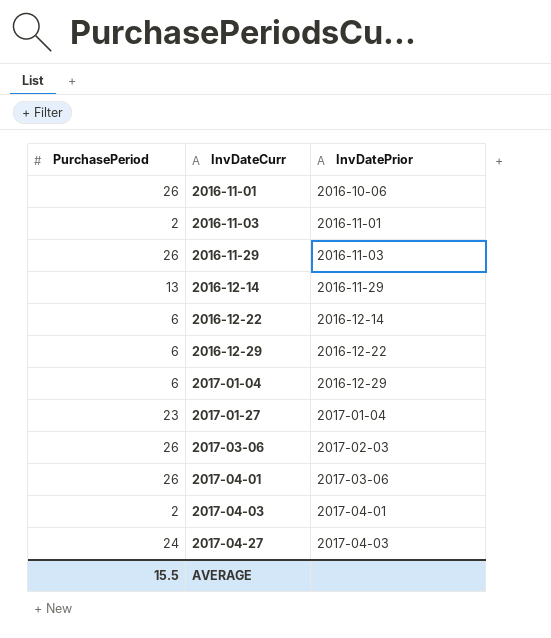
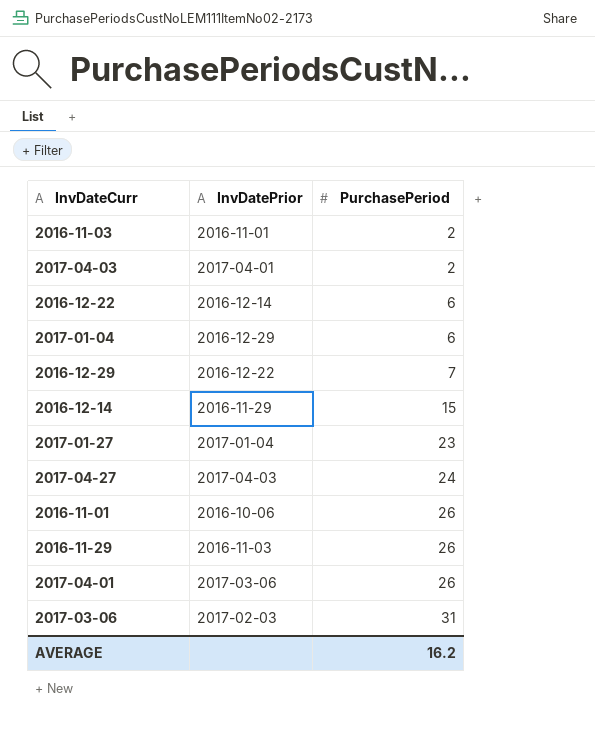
row order: InvDateCurr ascending -> PurchasePeriod ascending
column PurchasePeriod | position: 1 -> 3
2016-12-29 | PurchasePeriod: 6 -> 7
2016-12-14 | PurchasePeriod: 13 -> 15
2017-03-06 | PurchasePeriod: 26 -> 31
AVERAGE | PurchasePeriod: 15.5 -> 16.2

